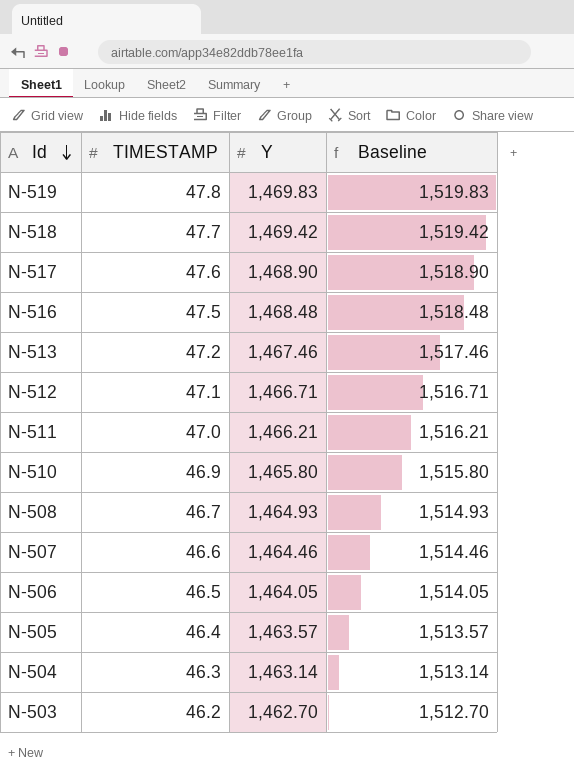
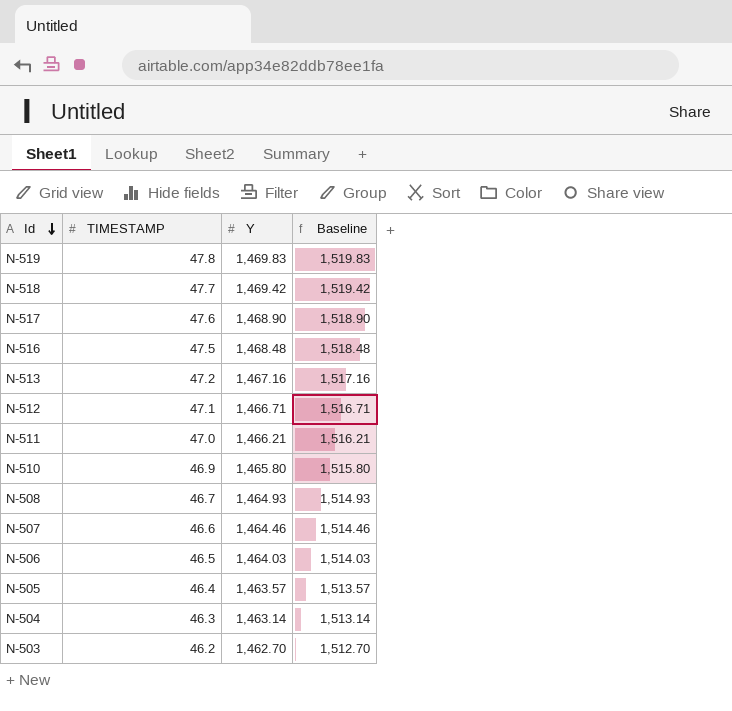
N-513 | Y: 1,467.46 -> 1,467.16
N-513 | Baseline: 1,517.46 -> 1,517.16
N-506 | Y: 1,464.05 -> 1,464.03
N-506 | Baseline: 1,514.05 -> 1,514.03

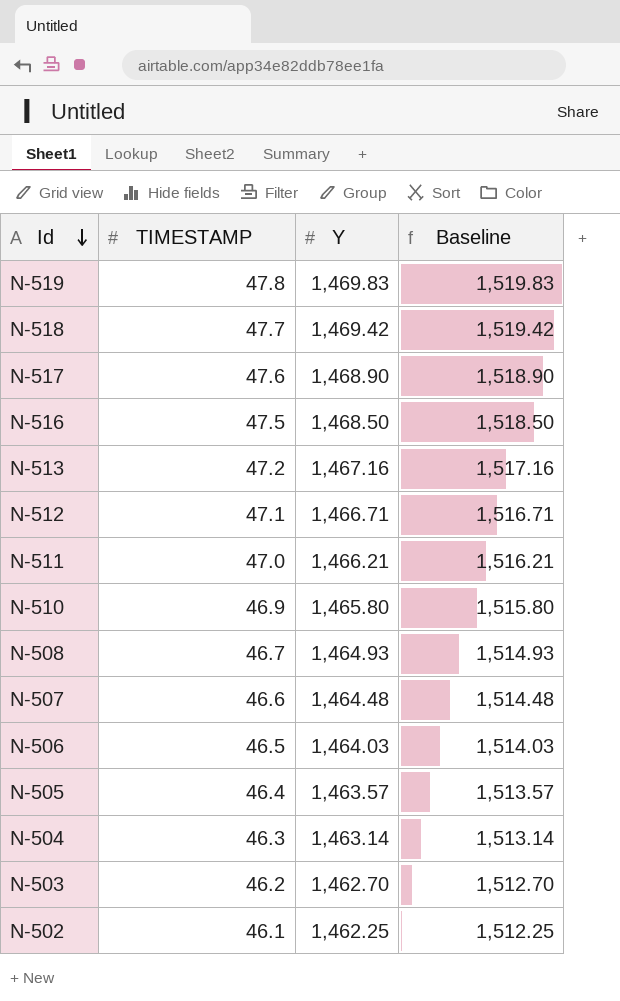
N-516 | Y: 1,468.48 -> 1,468.50
N-516 | Baseline: 1,518.48 -> 1,518.50
N-507 | Y: 1,464.46 -> 1,464.48
N-507 | Baseline: 1,514.46 -> 1,514.48
row N-502: none -> 46.1 | 1,462.25 | 1,512.25

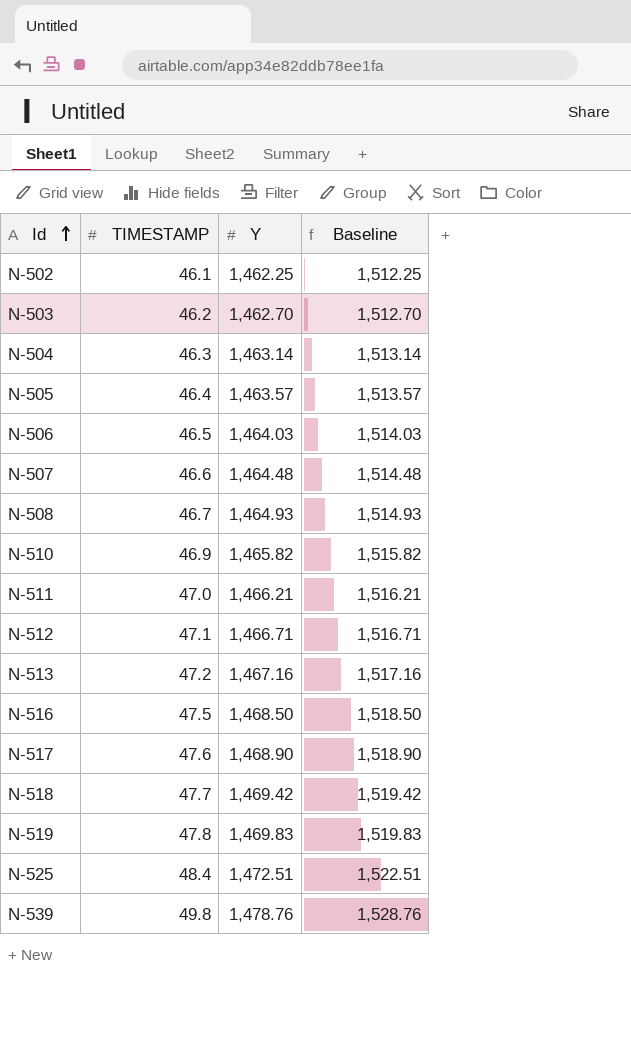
row order: Id descending -> Id ascending
N-510 | Y: 1,465.80 -> 1,465.82
N-510 | Baseline: 1,515.80 -> 1,515.82
row N-525: none -> 48.4 | 1,472.51 | 1,522.51
row N-539: none -> 49.8 | 1,478.76 | 1,528.76

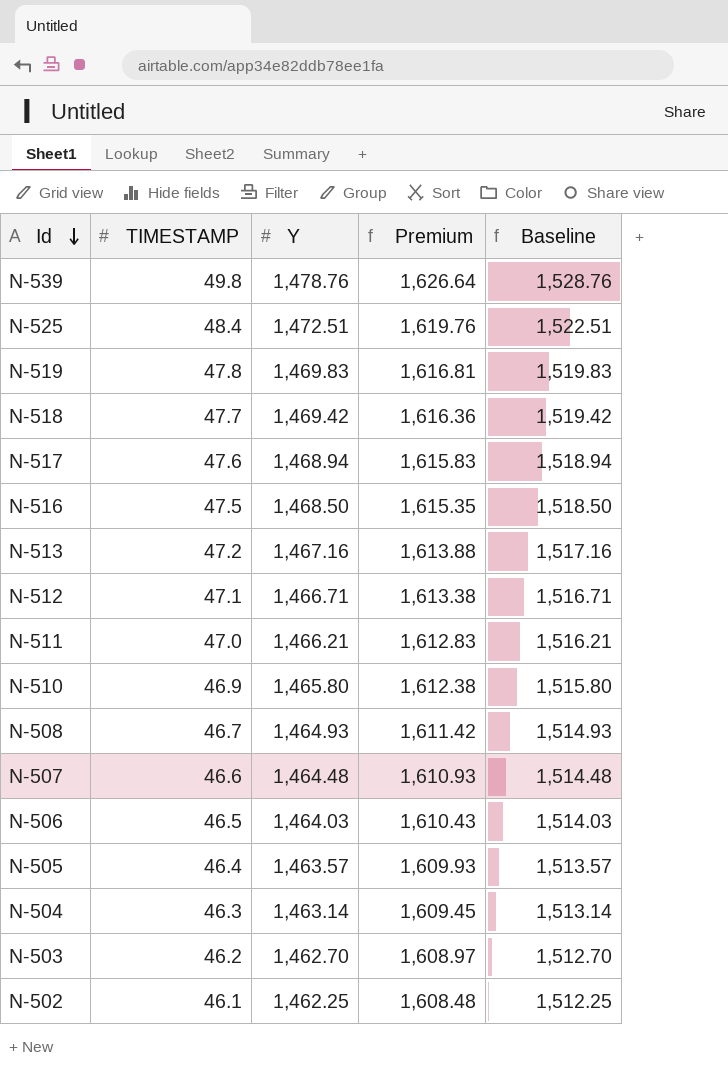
row order: Id ascending -> Id descending
column Premium | formula: none -> [Y] * 1.1
N-517 | Y: 1,468.90 -> 1,468.94
N-517 | Baseline: 1,518.90 -> 1,518.94
N-510 | Y: 1,465.82 -> 1,465.80
N-510 | Baseline: 1,515.82 -> 1,515.80

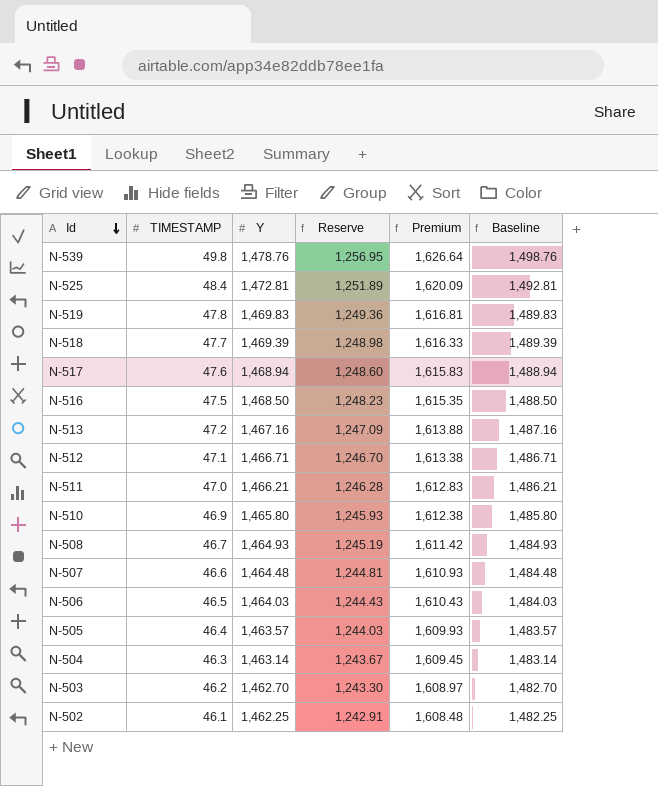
column Reserve | formula: none -> [Y] * 0.85
column Baseline | formula: [Y] + 50 -> [Y] + 20
N-525 | Y: 1,472.51 -> 1,472.81
N-525 | Premium: 1,619.76 -> 1,620.09
N-518 | Y: 1,469.42 -> 1,469.39
N-518 | Premium: 1,616.36 -> 1,616.33

